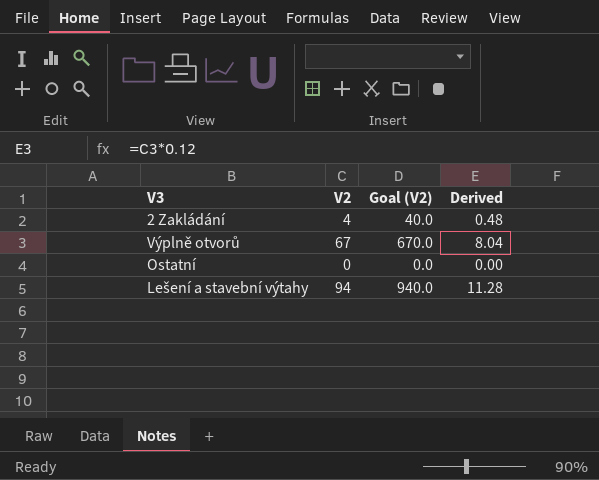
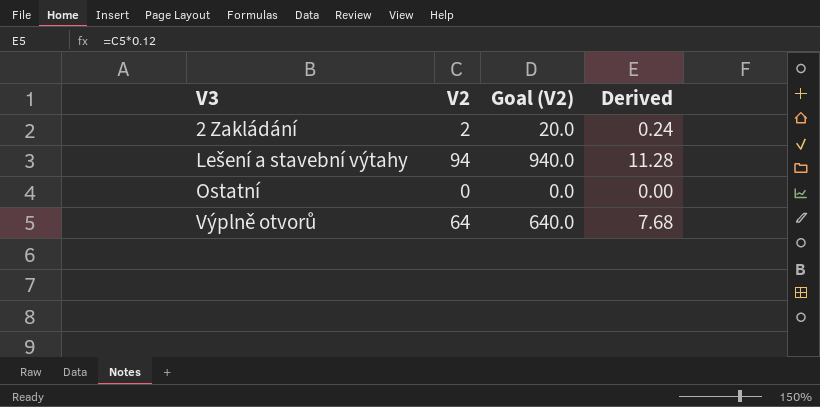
row order: none -> V3 ascending
2 Zakládání | V2: 4 -> 2
2 Zakládání | Goal (V2): 40.0 -> 20.0
2 Zakládání | Derived: 0.48 -> 0.24
Výplně otvorů | V2: 67 -> 64
Výplně otvorů | Goal (V2): 670.0 -> 640.0
Výplně otvorů | Derived: 8.04 -> 7.68

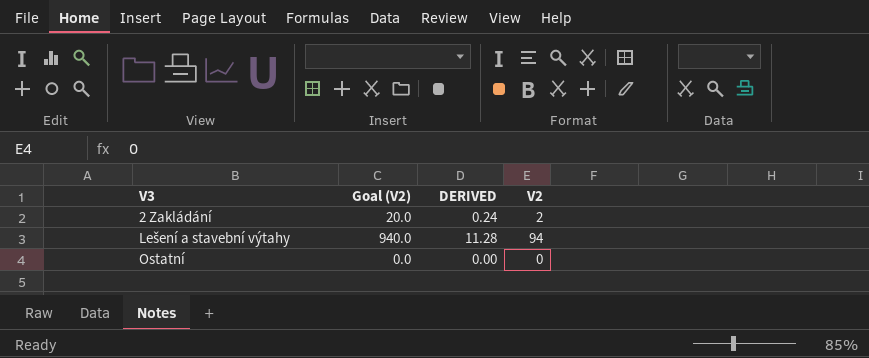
column name: Derived -> DERIVED
column V2 | position: 2 -> 4
row Výplně otvorů: 64 | 640.0 | 7.68 -> none

